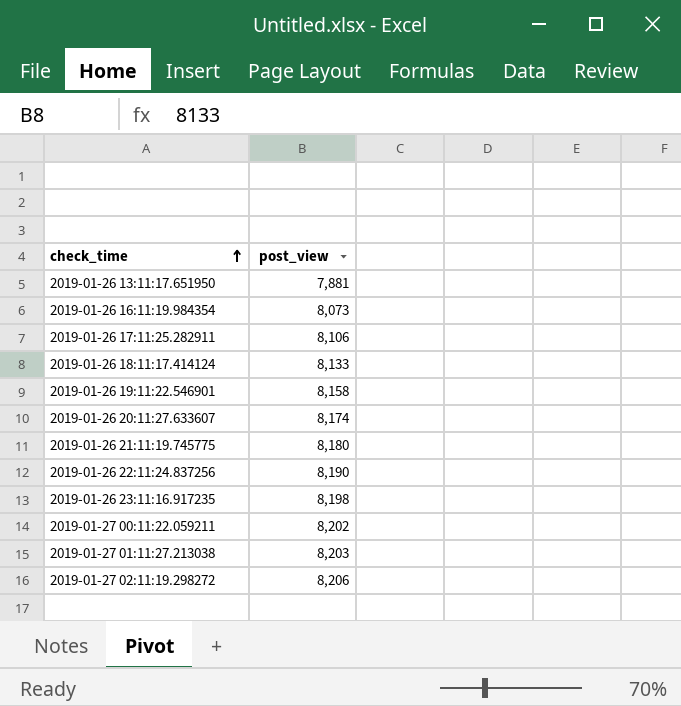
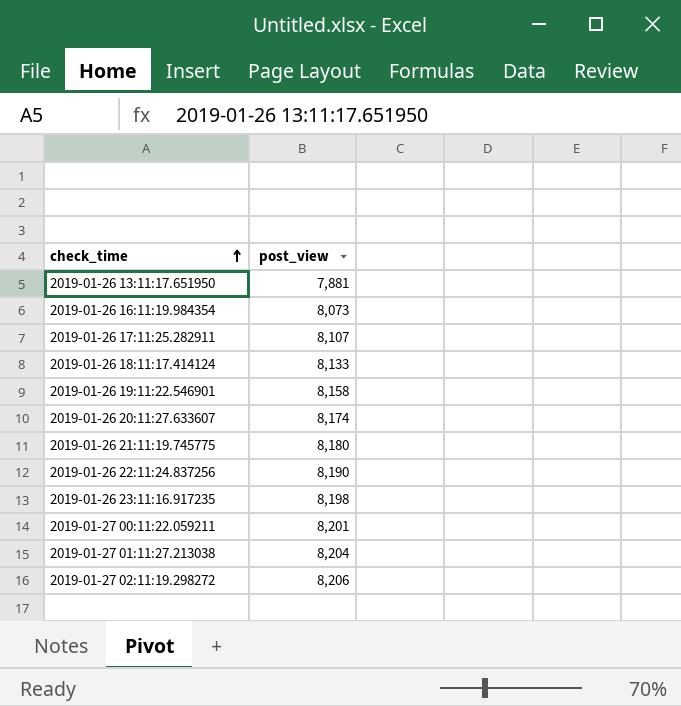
2019-01-26 17:11:25.282911 | post_view: 8,106 -> 8,107
2019-01-27 00:11:22.059211 | post_view: 8,202 -> 8,201
2019-01-27 01:11:27.213038 | post_view: 8,203 -> 8,204

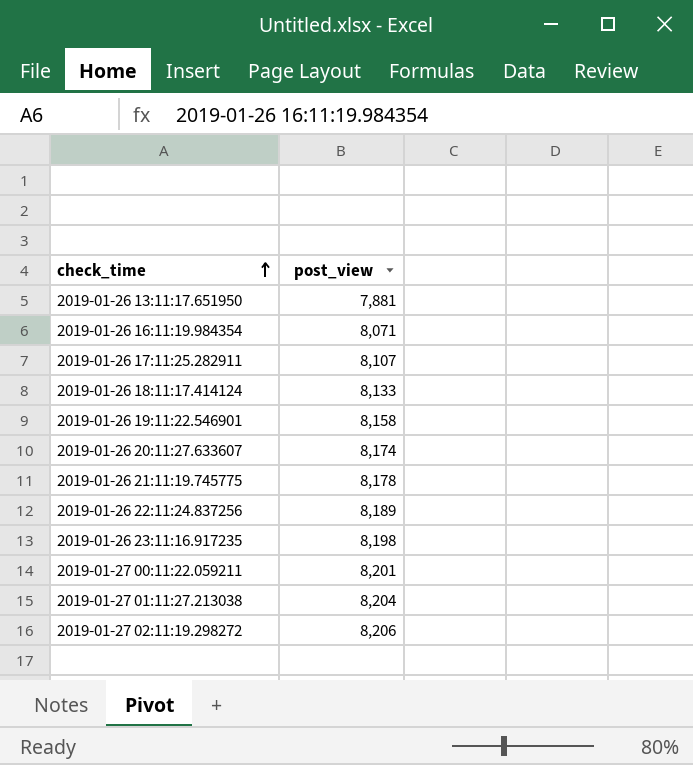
2019-01-26 16:11:19.984354 | post_view: 8,073 -> 8,071
2019-01-26 21:11:19.745775 | post_view: 8,180 -> 8,178
2019-01-26 22:11:24.837256 | post_view: 8,190 -> 8,189

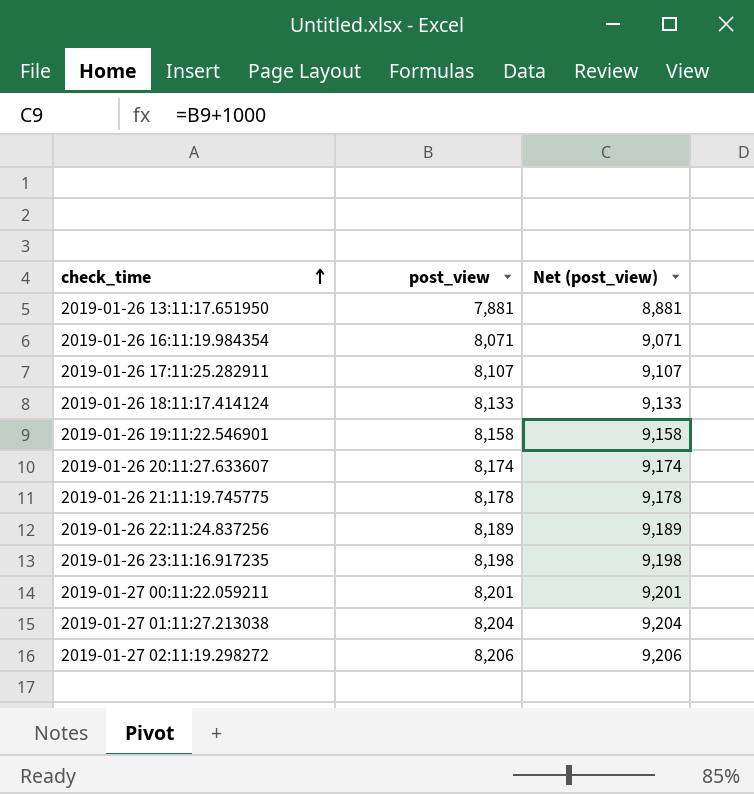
column Net (post_view) | formula: none -> [post_view] + 1000

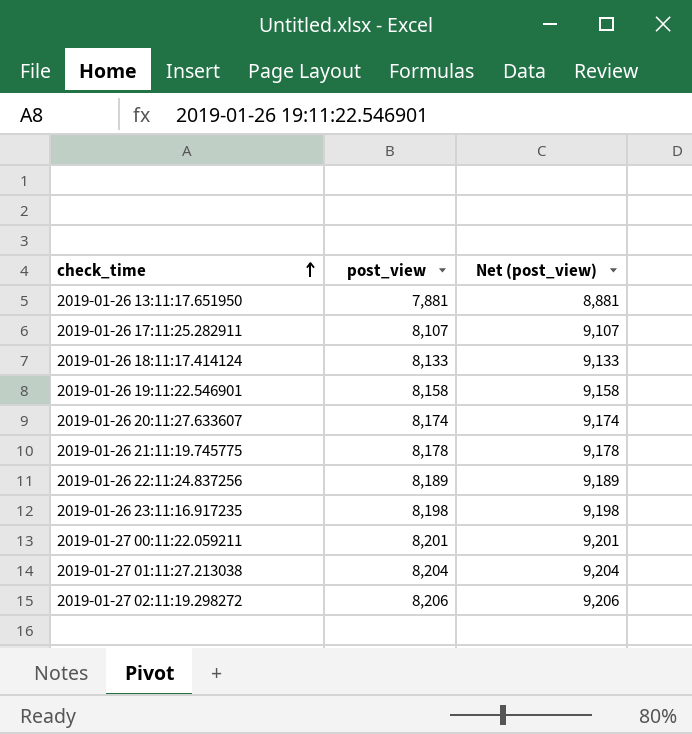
row 2019-01-26 16:11:19.984354: 8,071 | 9,071 -> none

